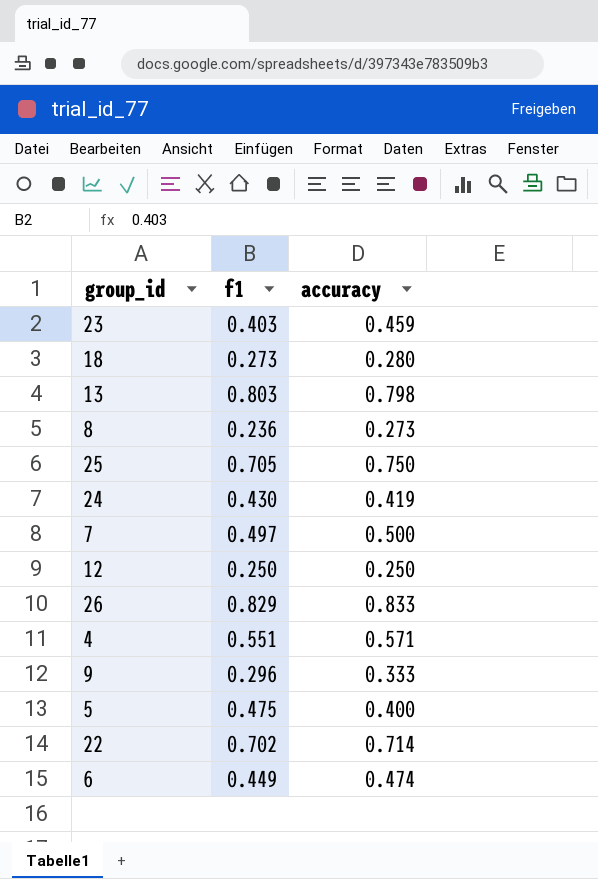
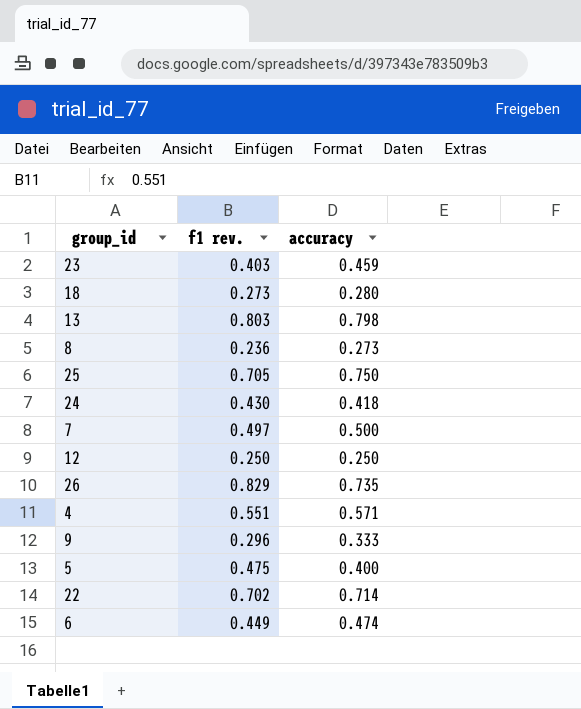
column name: f1 -> f1 rev.
24 | accuracy: 0.419 -> 0.418
26 | accuracy: 0.833 -> 0.735

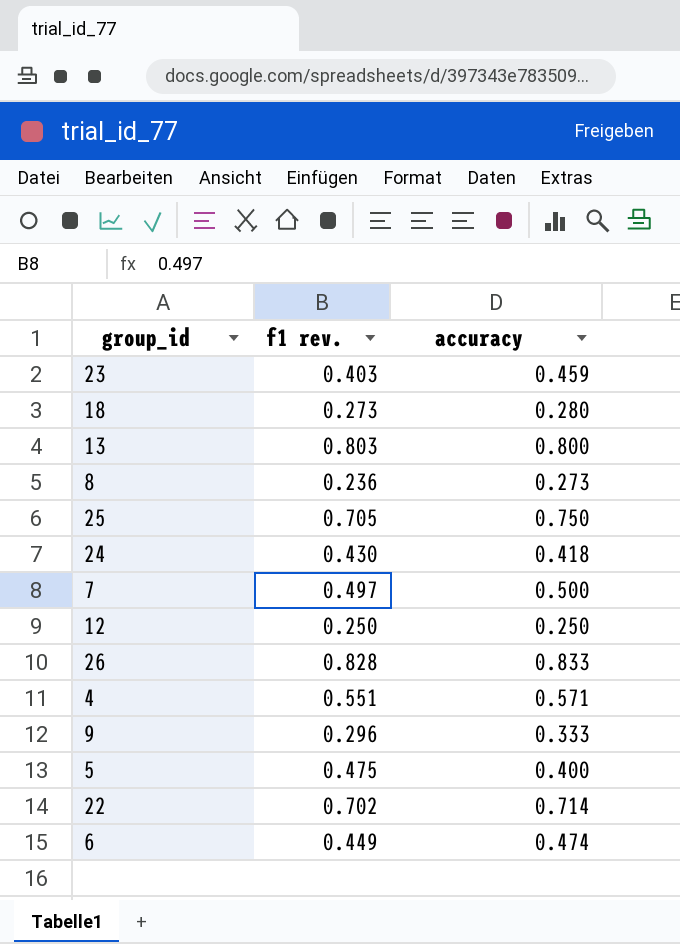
13 | accuracy: 0.798 -> 0.800
26 | f1 rev.: 0.829 -> 0.828
26 | accuracy: 0.735 -> 0.833

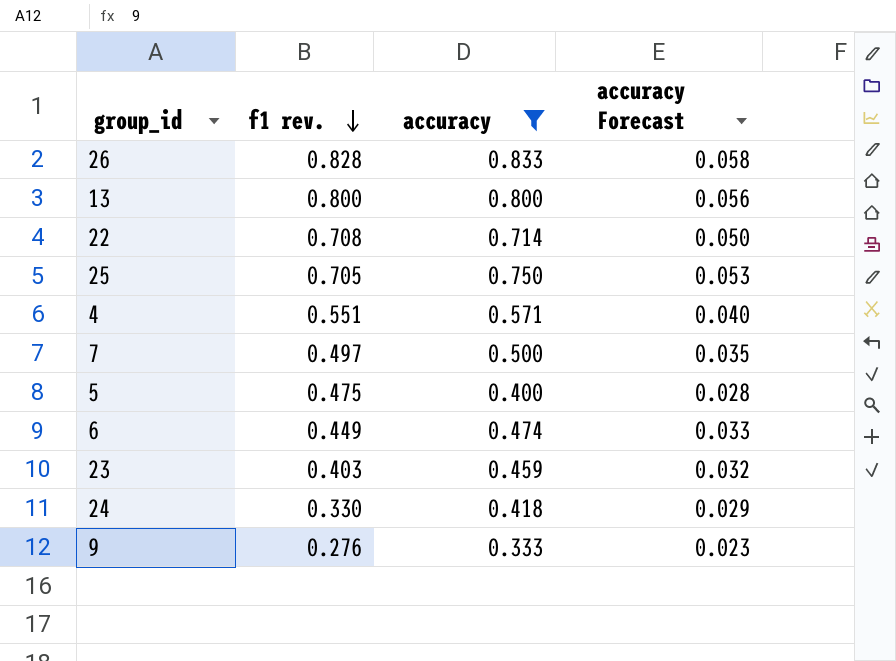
filter: none -> accuracy >= 0.333
row order: none -> f1 rev. descending
column accuracy Forecast | formula: none -> [accuracy] * 0.07
13 | f1 rev.: 0.803 -> 0.800
22 | f1 rev.: 0.702 -> 0.708
24 | f1 rev.: 0.430 -> 0.330
9 | f1 rev.: 0.296 -> 0.276

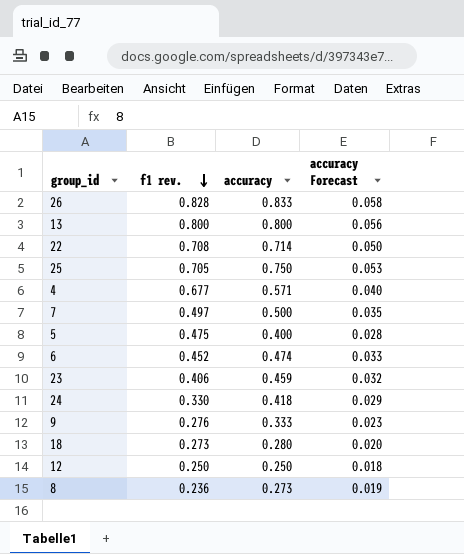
filter: accuracy >= 0.333 -> none
4 | f1 rev.: 0.551 -> 0.677
6 | f1 rev.: 0.449 -> 0.452
23 | f1 rev.: 0.403 -> 0.406

